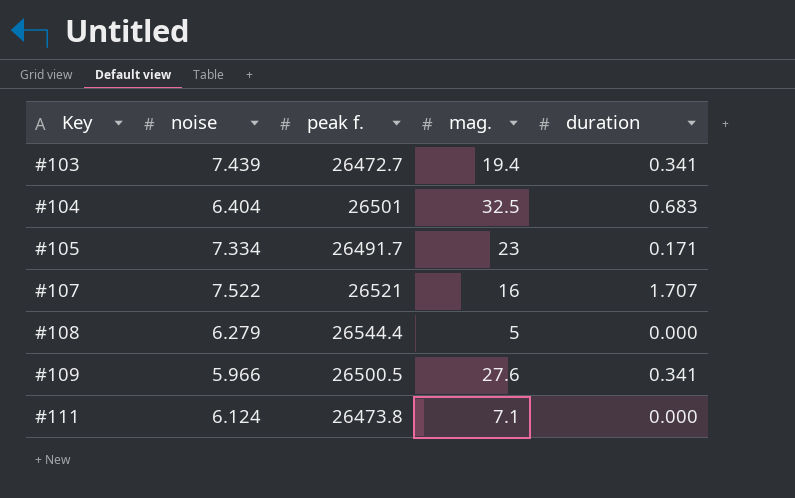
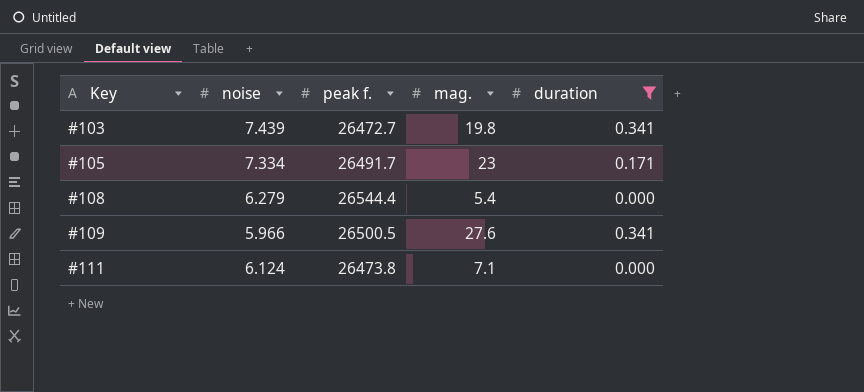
filter: none -> duration <= 0.341
#103 | mag.: 19.4 -> 19.8
#108 | mag.: 5 -> 5.4

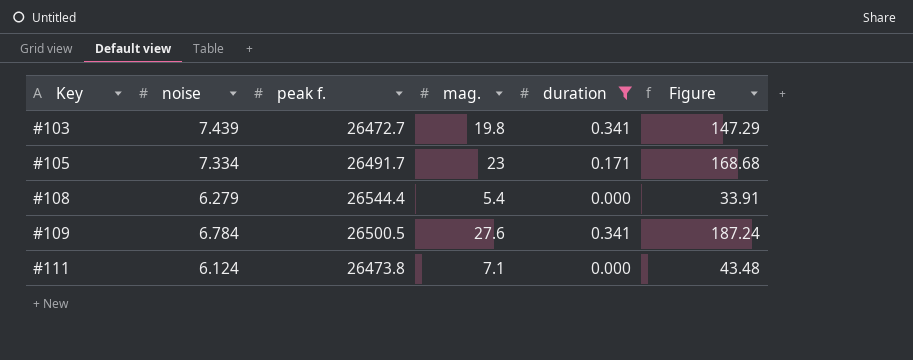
column Figure | formula: none -> [noise] * [mag.]
#109 | noise: 5.966 -> 6.784

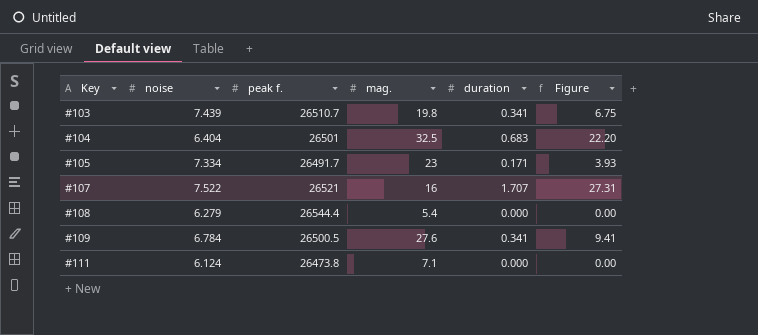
filter: duration <= 0.341 -> none
column Figure | formula: [noise] * [mag.] -> [mag.] * [duration]
#103 | peak f.: 26472.7 -> 26510.7

